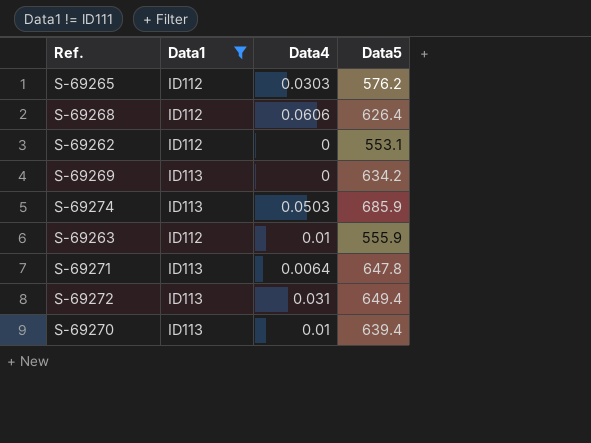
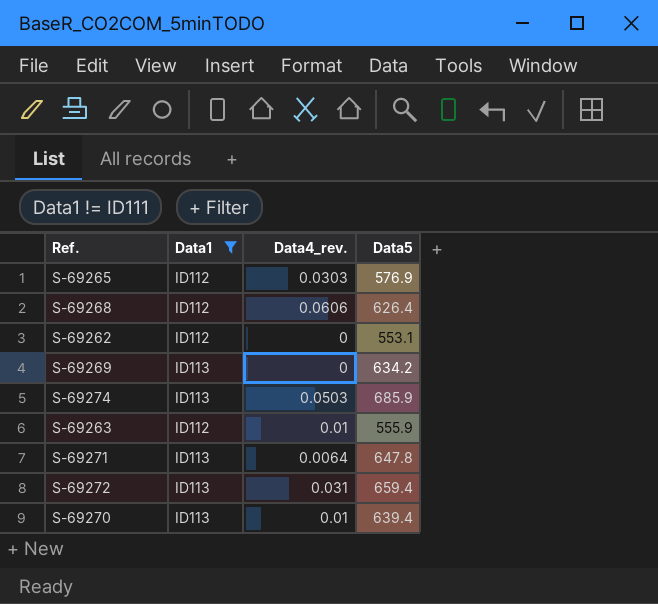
column name: Data4 -> Data4_rev.
S-69265 | Data5: 576.2 -> 576.9
S-69272 | Data5: 649.4 -> 659.4

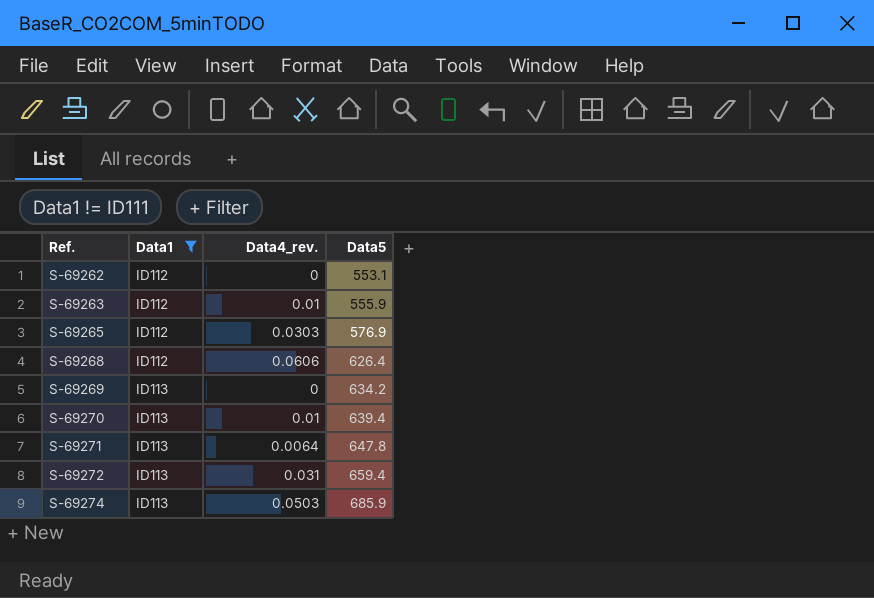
row order: none -> Ref. ascending

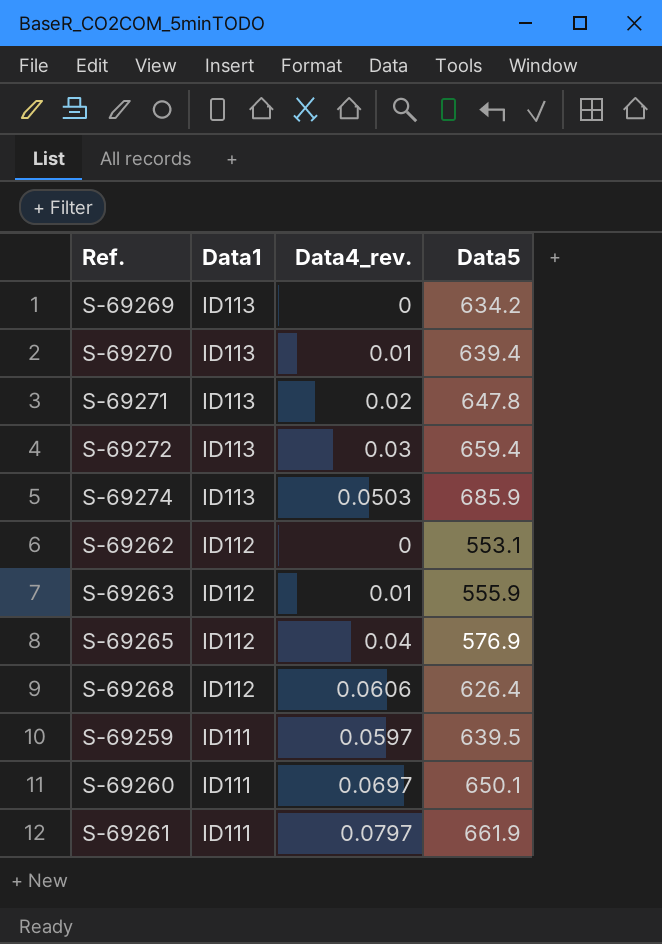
filter: Data1 != ID111 -> none
row order: Ref. ascending -> Data1 descending
S-69271 | Data4_rev.: 0.0064 -> 0.02
S-69272 | Data4_rev.: 0.031 -> 0.03
S-69265 | Data4_rev.: 0.0303 -> 0.04

